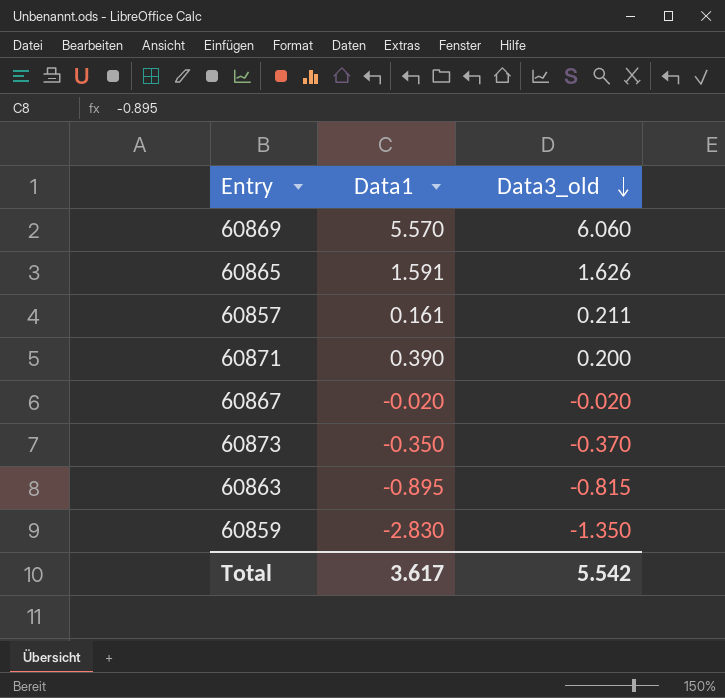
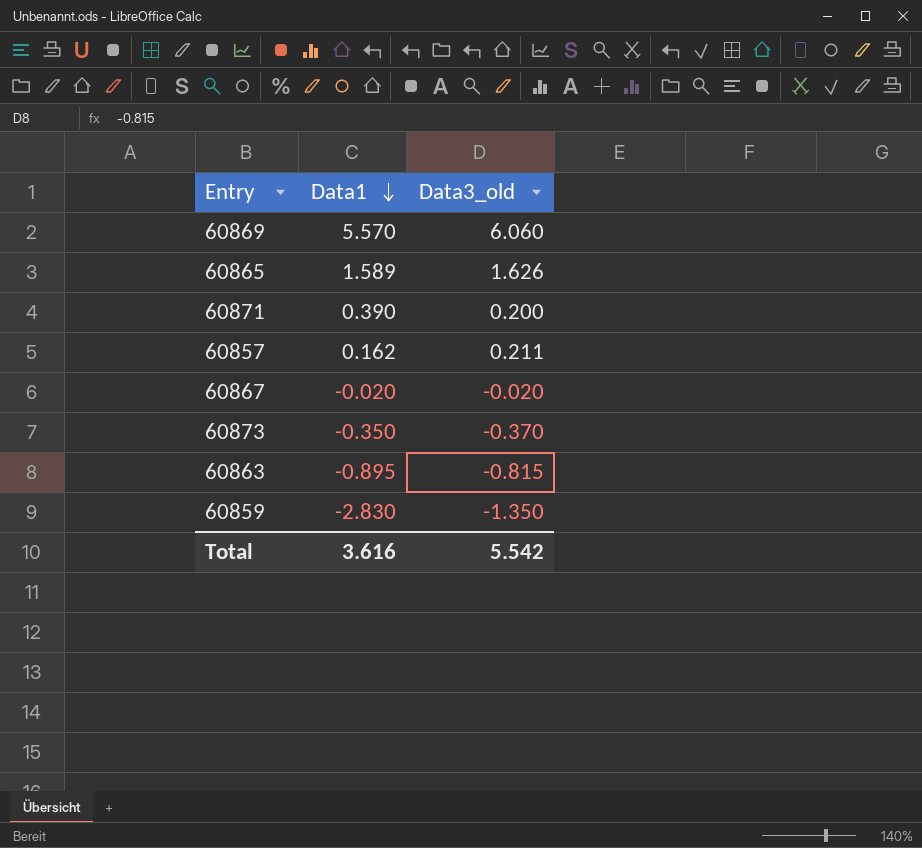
row order: Data3_old descending -> Data1 descending
60865 | Data1: 1.591 -> 1.589
60857 | Data1: 0.161 -> 0.162
Total | Data1: 3.617 -> 3.616

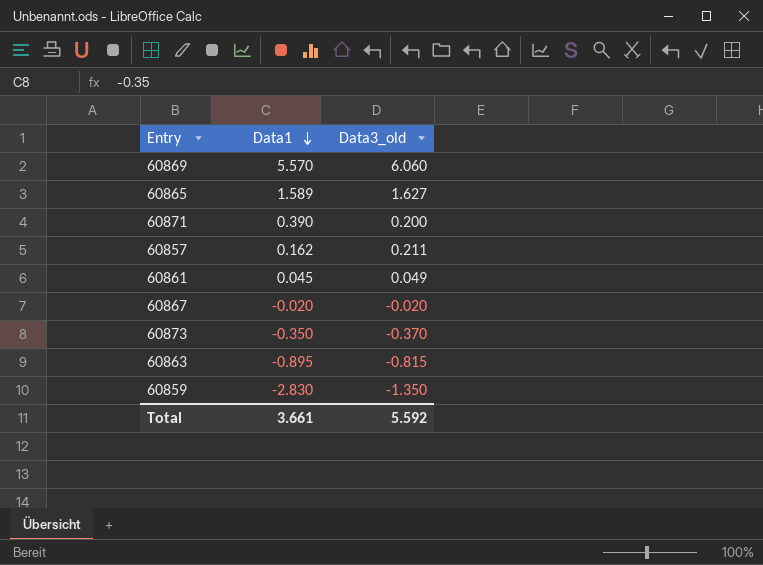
60865 | Data3_old: 1.626 -> 1.627
row 60861: none -> 0.045 | 0.049
Total | Data1: 3.616 -> 3.661
Total | Data3_old: 5.542 -> 5.592

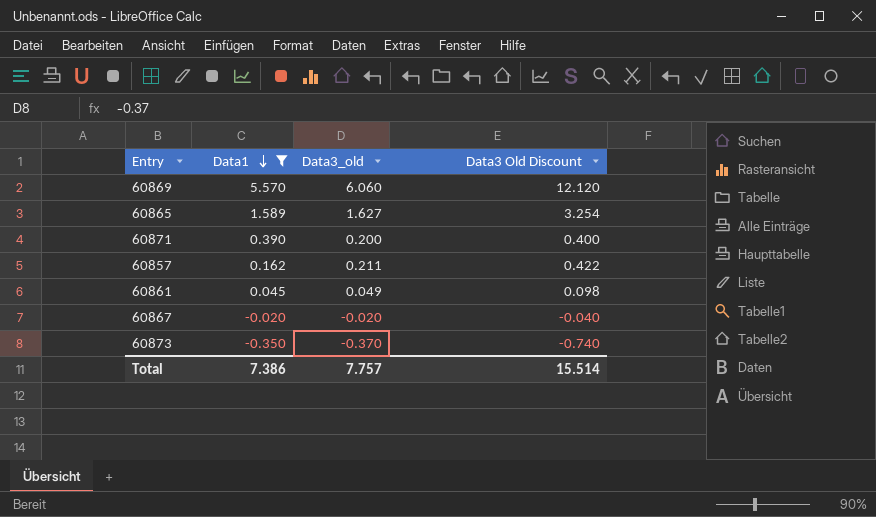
filter: none -> Data1 >= -0.350
column Data3 Old Discount | formula: none -> [Data3_old] * 2
Total | Data1: 3.661 -> 7.386
Total | Data3_old: 5.592 -> 7.757

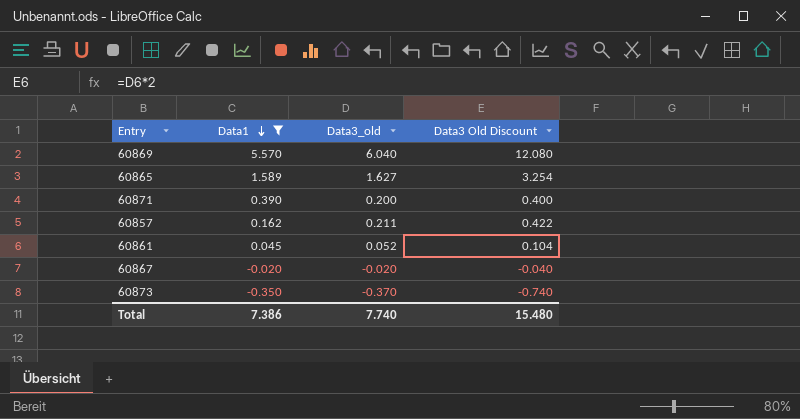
60869 | Data3_old: 6.060 -> 6.040
60869 | Data3 Old Discount: 12.120 -> 12.080
60861 | Data3_old: 0.049 -> 0.052
60861 | Data3 Old Discount: 0.098 -> 0.104
Total | Data3_old: 7.757 -> 7.740
Total | Data3 Old Discount: 15.514 -> 15.480

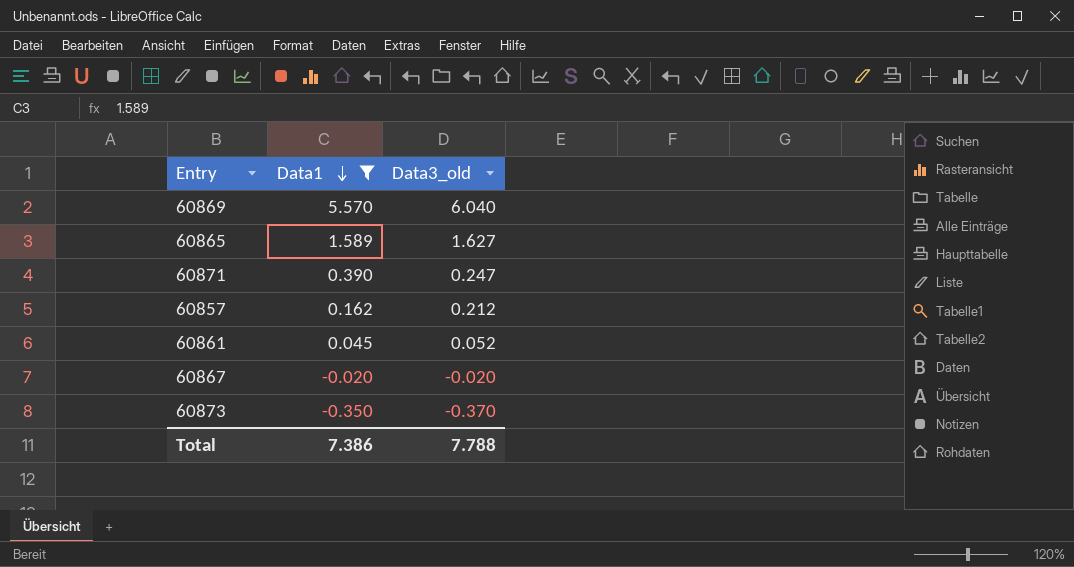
column Data3 Old Discount | formula: [Data3_old] * 2 -> none
60871 | Data3_old: 0.200 -> 0.247
60857 | Data3_old: 0.211 -> 0.212
Total | Data3_old: 7.740 -> 7.788

